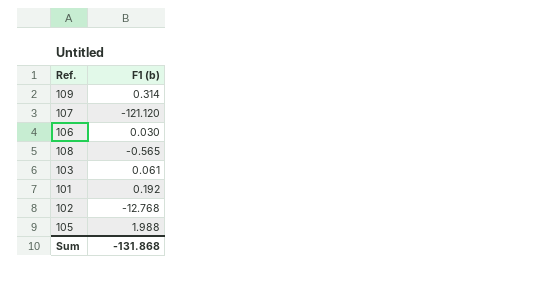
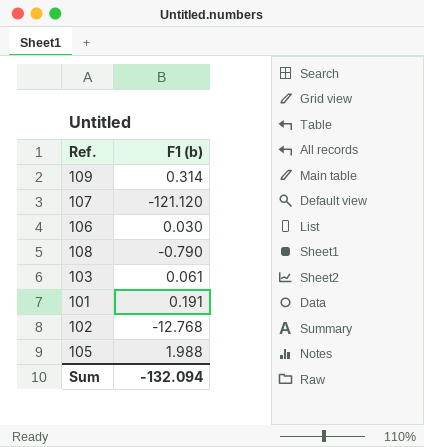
108 | F1 (b): -0.565 -> -0.790
101 | F1 (b): 0.192 -> 0.191
Sum | F1 (b): -131.868 -> -132.094

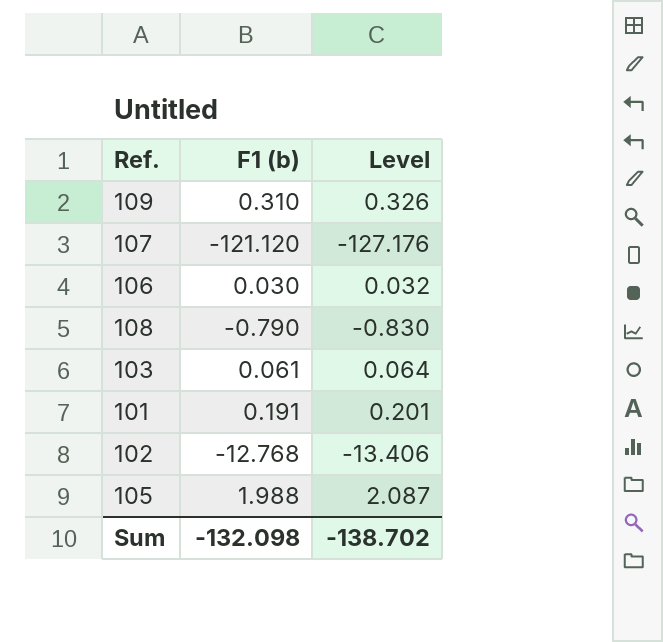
column Level | formula: none -> [F1 (b)] * 1.05
109 | F1 (b): 0.314 -> 0.310
Sum | F1 (b): -132.094 -> -132.098

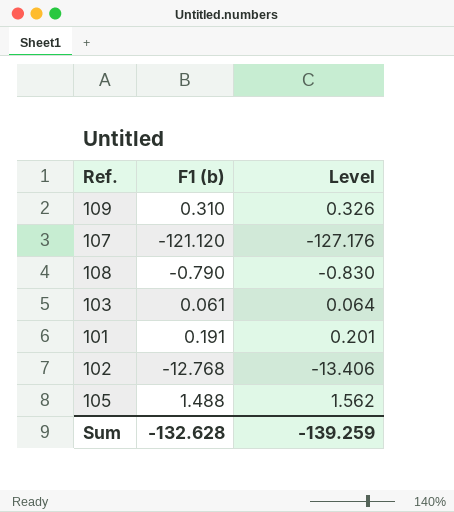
row 106: 0.030 | 0.032 -> none
105 | F1 (b): 1.988 -> 1.488
105 | Level: 2.087 -> 1.562
Sum | F1 (b): -132.098 -> -132.628
Sum | Level: -138.702 -> -139.259

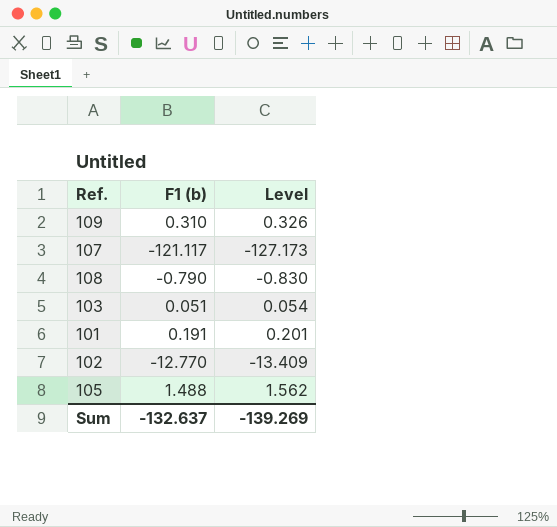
107 | F1 (b): -121.120 -> -121.117
107 | Level: -127.176 -> -127.173
103 | F1 (b): 0.061 -> 0.051
103 | Level: 0.064 -> 0.054
102 | F1 (b): -12.768 -> -12.770
102 | Level: -13.406 -> -13.409
Sum | F1 (b): -132.628 -> -132.637
Sum | Level: -139.259 -> -139.269

